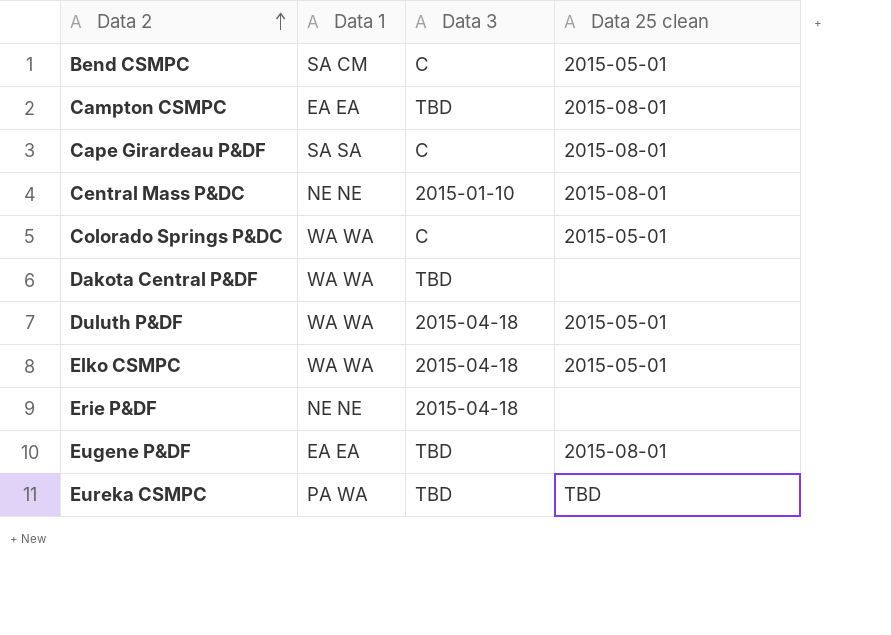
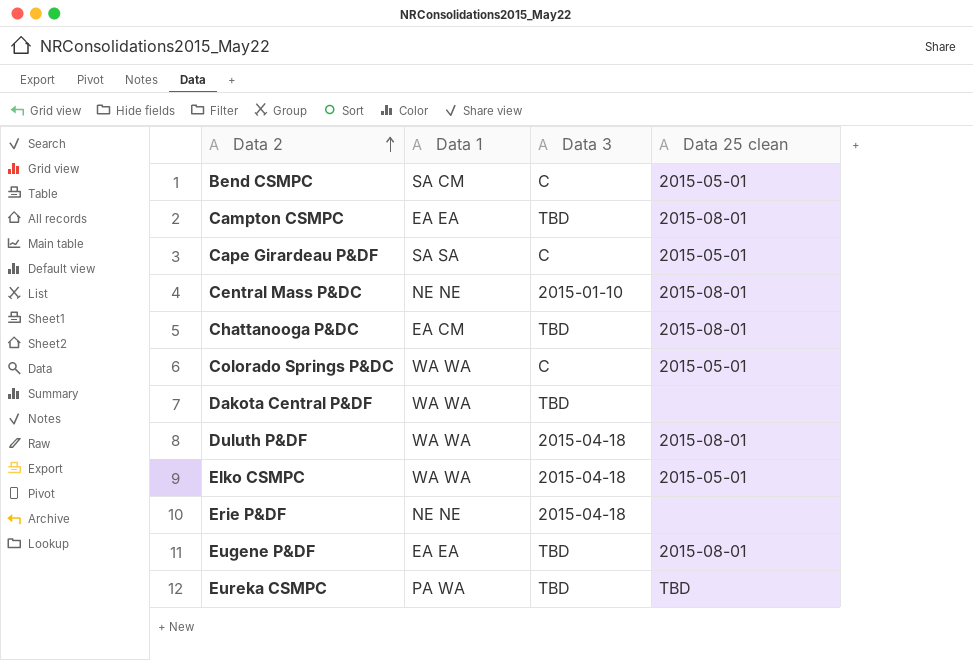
Cape Girardeau P&DF | Data 25 clean: 2015-08-01 -> 2015-05-01
row Chattanooga P&DC: none -> EA CM | TBD | 2015-08-01
Duluth P&DF | Data 25 clean: 2015-05-01 -> 2015-08-01

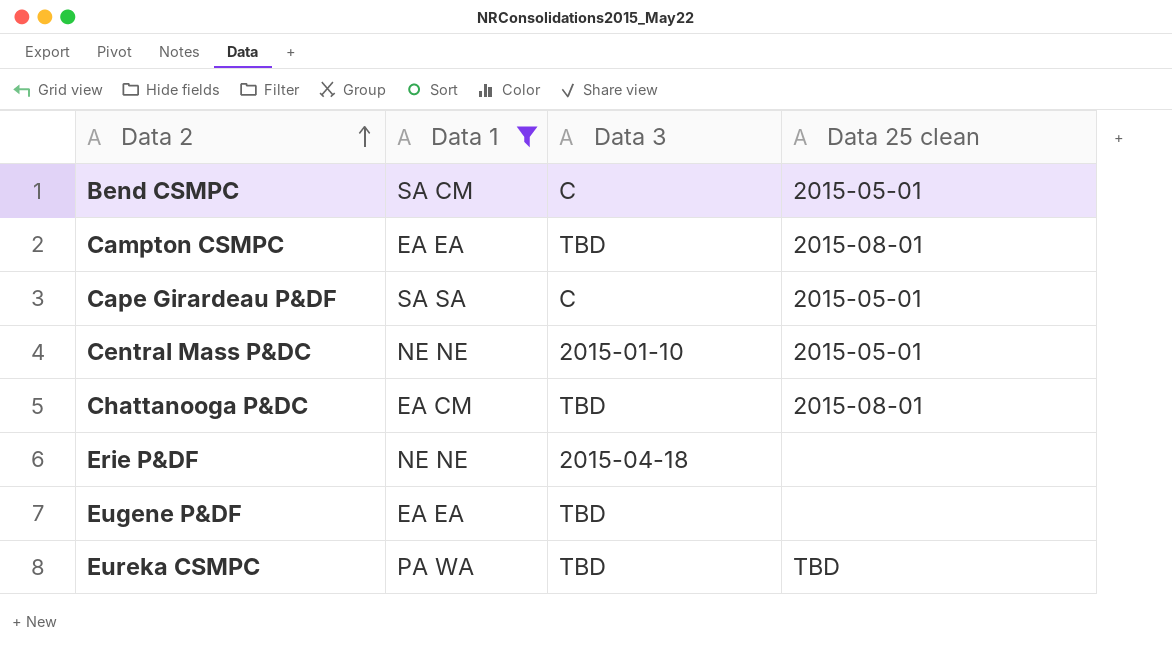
filter: none -> Data 1 != WA WA
Central Mass P&DC | Data 25 clean: 2015-08-01 -> 2015-05-01
Eugene P&DF | Data 25 clean: 2015-08-01 -> none

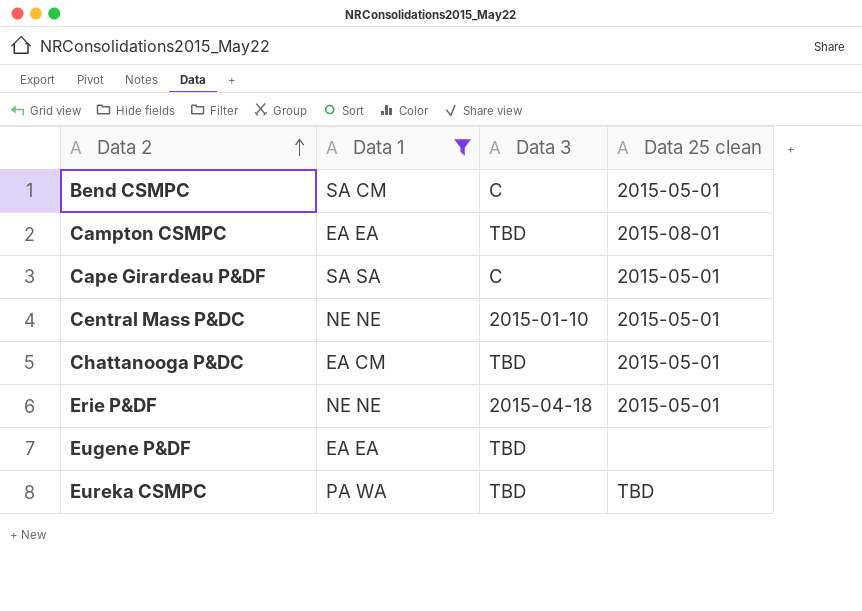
Chattanooga P&DC | Data 25 clean: 2015-08-01 -> 2015-05-01
Erie P&DF | Data 25 clean: none -> 2015-05-01

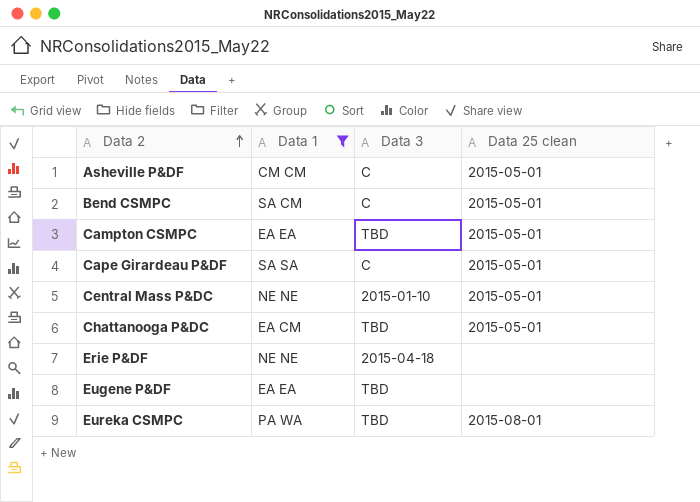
row Asheville P&DF: none -> CM CM | C | 2015-05-01
Campton CSMPC | Data 25 clean: 2015-08-01 -> 2015-05-01
Erie P&DF | Data 25 clean: 2015-05-01 -> none
Eureka CSMPC | Data 25 clean: TBD -> 2015-08-01

